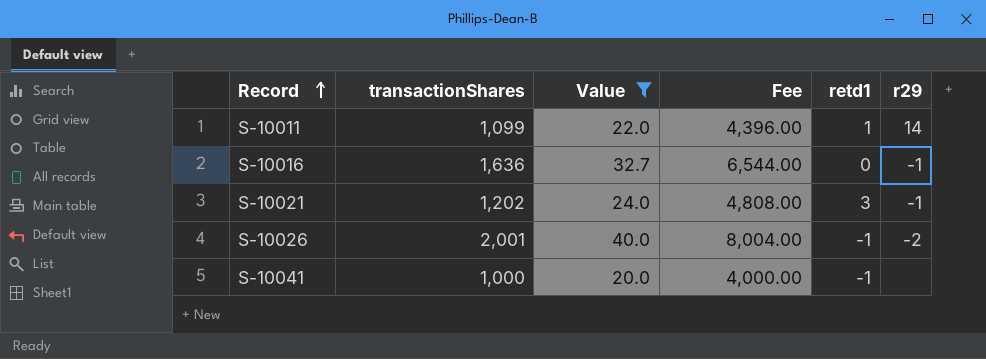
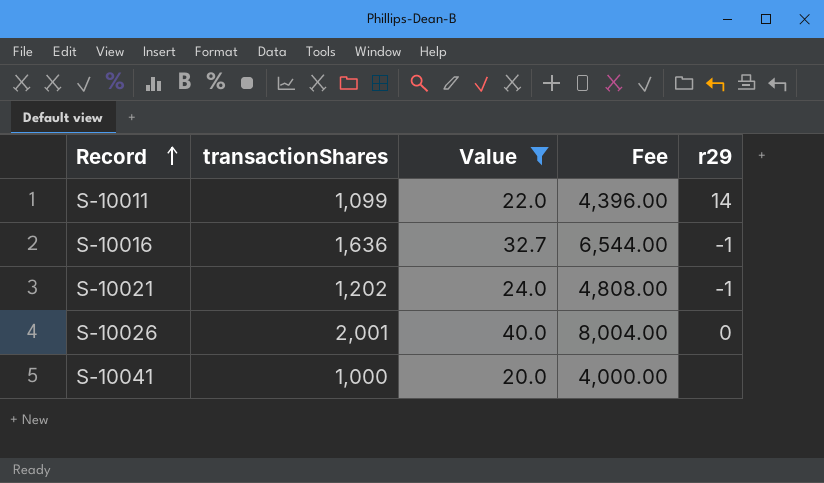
column retd1 | position: 5 -> none
S-10026 | r29: -2 -> 0

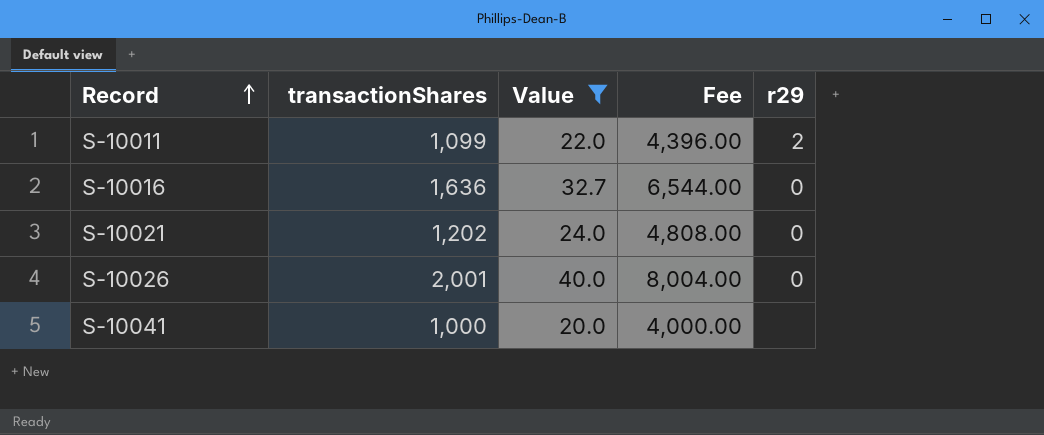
S-10011 | r29: 14 -> 2
S-10016 | r29: -1 -> 0
S-10021 | r29: -1 -> 0

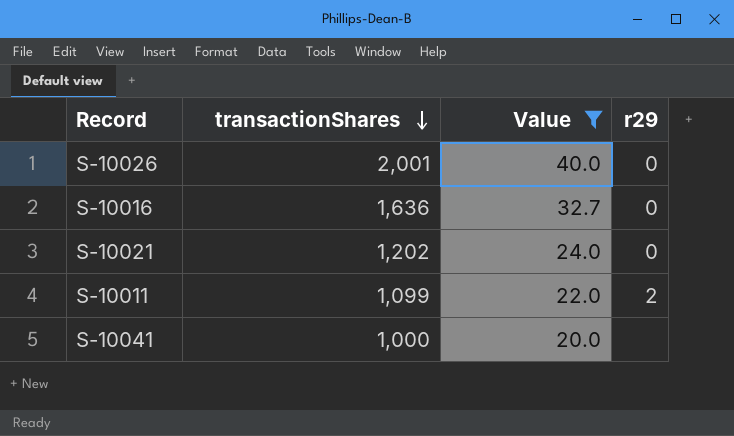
row order: Record ascending -> transactionShares descending
column Fee | formula: [transactionShares] * 4 -> none

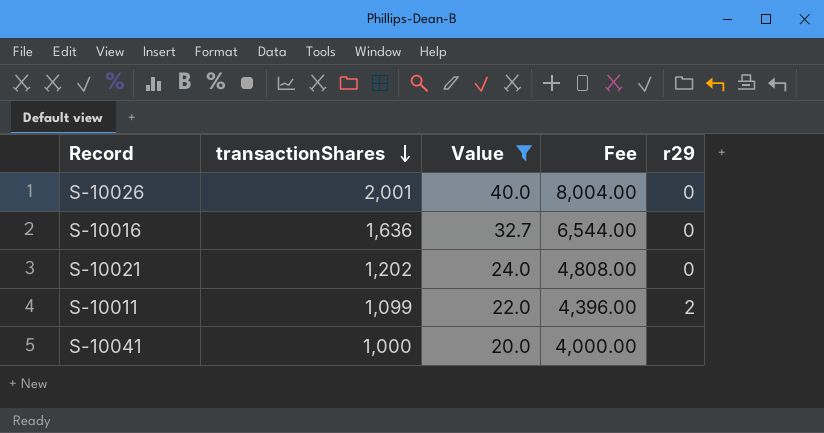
column Fee | formula: none -> [transactionShares] * 4

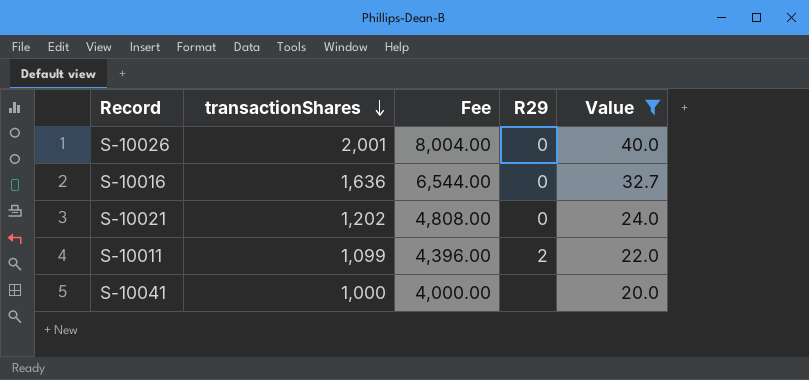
column name: r29 -> R29
column Value | position: 3 -> 5

